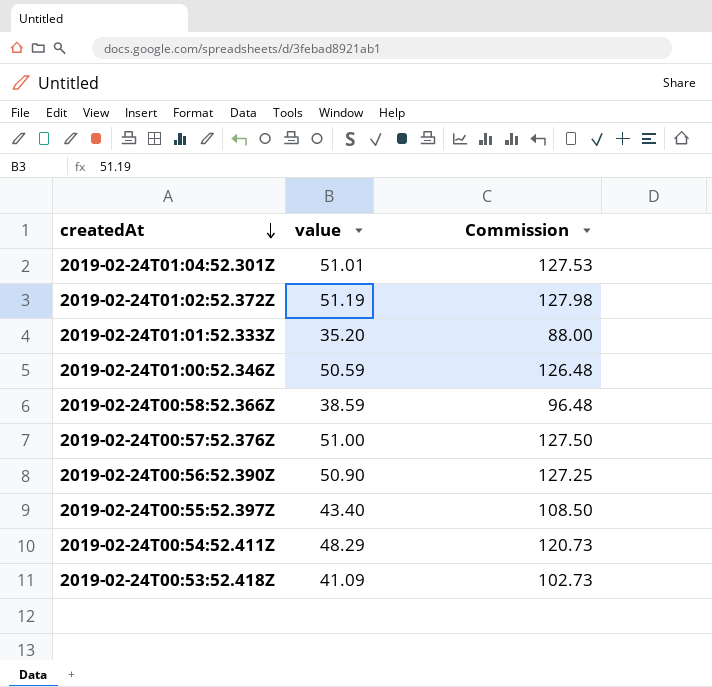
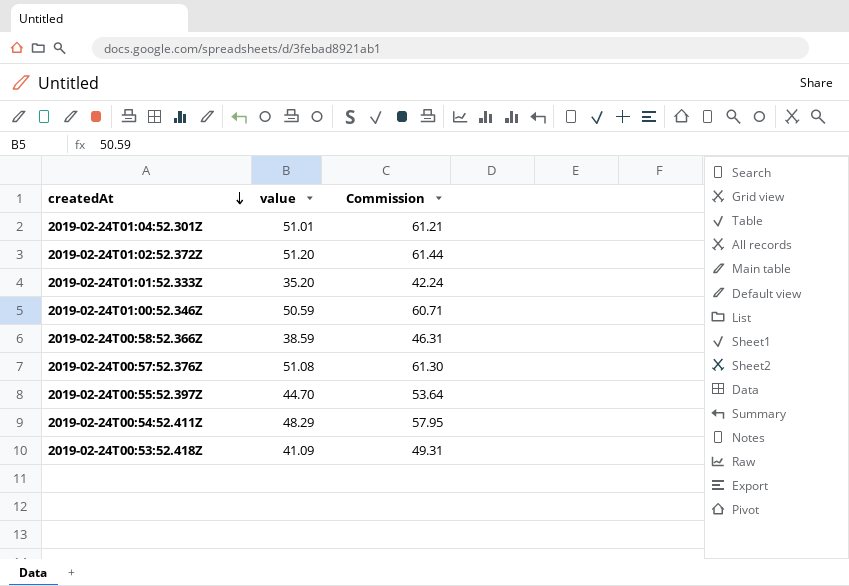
column Commission | formula: [value] * 2.5 -> [value] * 1.2
row 2019-02-24T00:56:52.390Z: 50.90 | 127.25 -> none
2019-02-24T01:02:52.372Z | value: 51.19 -> 51.20
2019-02-24T00:57:52.376Z | value: 51.00 -> 51.08
2019-02-24T00:55:52.397Z | value: 43.40 -> 44.70

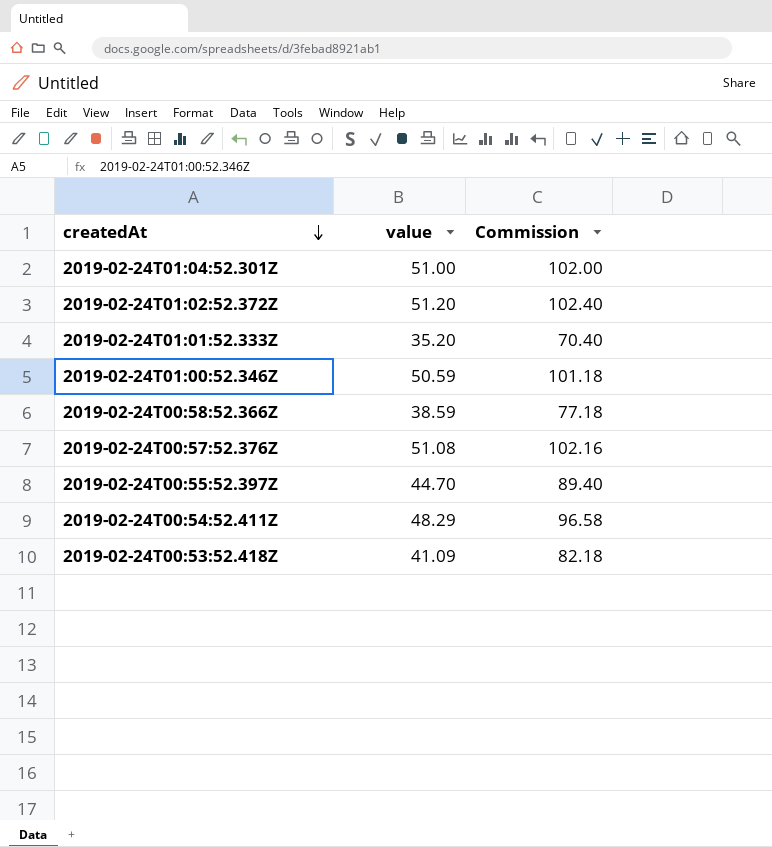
column Commission | formula: [value] * 1.2 -> [value] * 2
2019-02-24T01:04:52.301Z | value: 51.01 -> 51.00

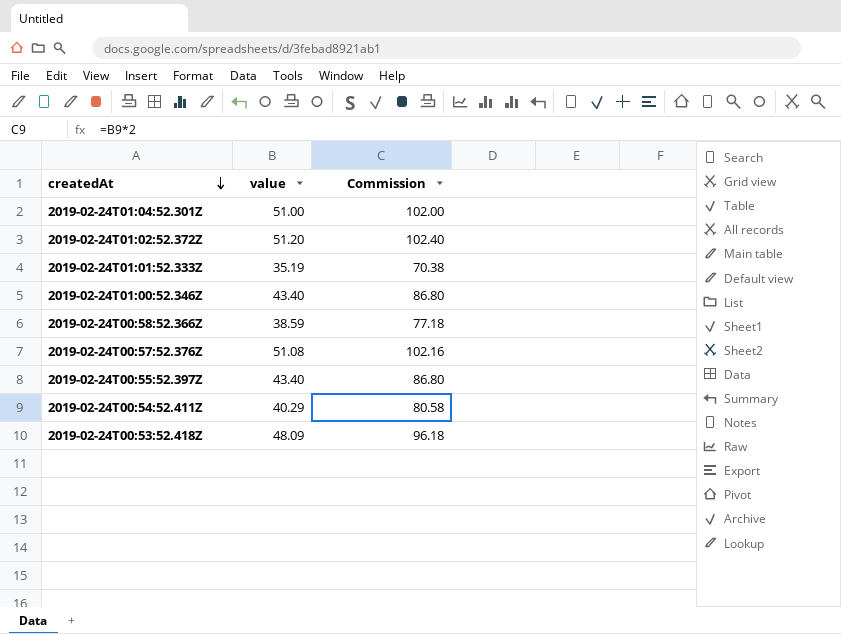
2019-02-24T01:01:52.333Z | value: 35.20 -> 35.19
2019-02-24T01:01:52.333Z | Commission: 70.40 -> 70.38
2019-02-24T01:00:52.346Z | value: 50.59 -> 43.40
2019-02-24T01:00:52.346Z | Commission: 101.18 -> 86.80
2019-02-24T00:55:52.397Z | value: 44.70 -> 43.40
2019-02-24T00:55:52.397Z | Commission: 89.40 -> 86.80
2019-02-24T00:54:52.411Z | value: 48.29 -> 40.29
2019-02-24T00:54:52.411Z | Commission: 96.58 -> 80.58
2019-02-24T00:53:52.418Z | value: 41.09 -> 48.09
2019-02-24T00:53:52.418Z | Commission: 82.18 -> 96.18

